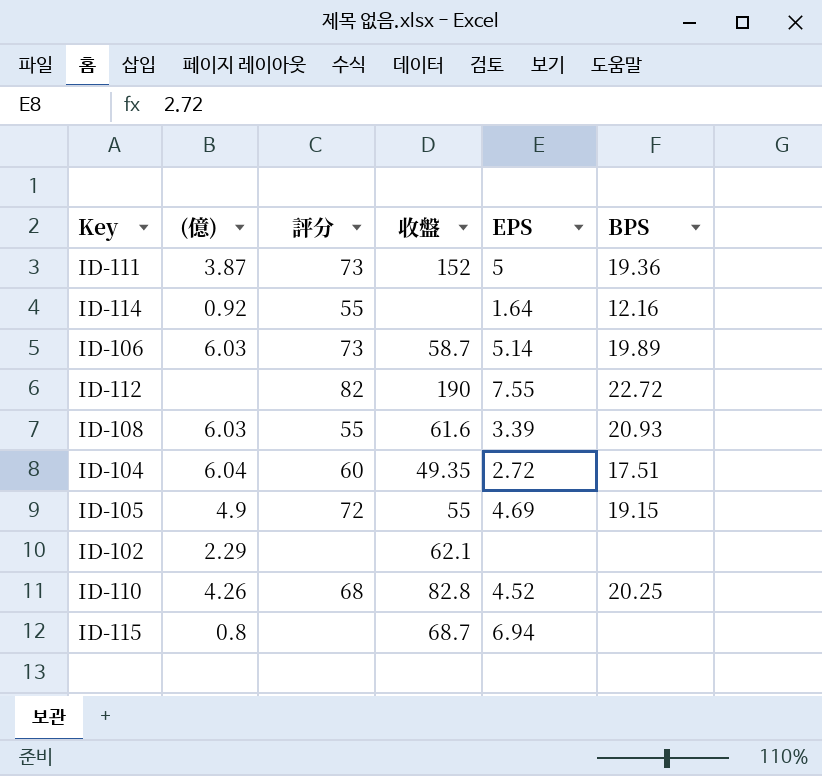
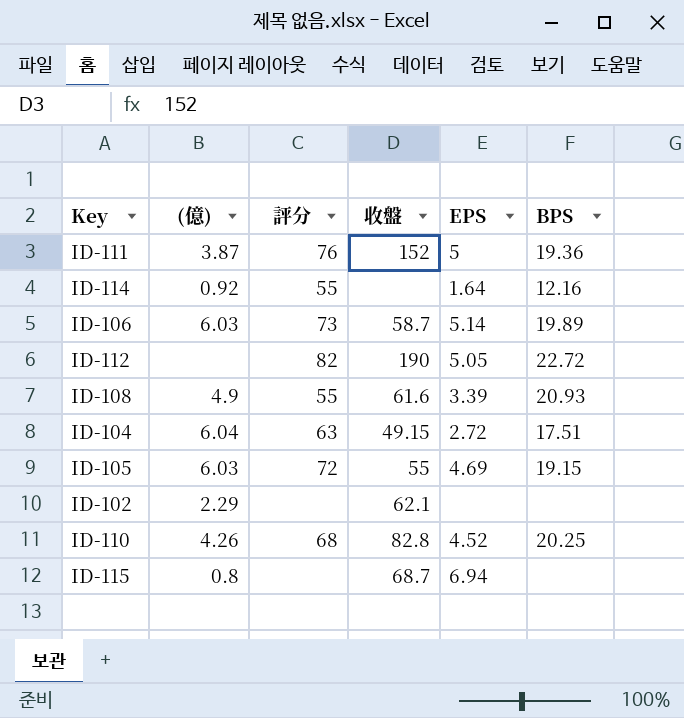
ID-111 | 評分: 73 -> 76
ID-112 | EPS: 7.55 -> 5.05
ID-108 | (億): 6.03 -> 4.9
ID-104 | 評分: 60 -> 63
ID-104 | 收盤: 49.35 -> 49.15
ID-105 | (億): 4.9 -> 6.03

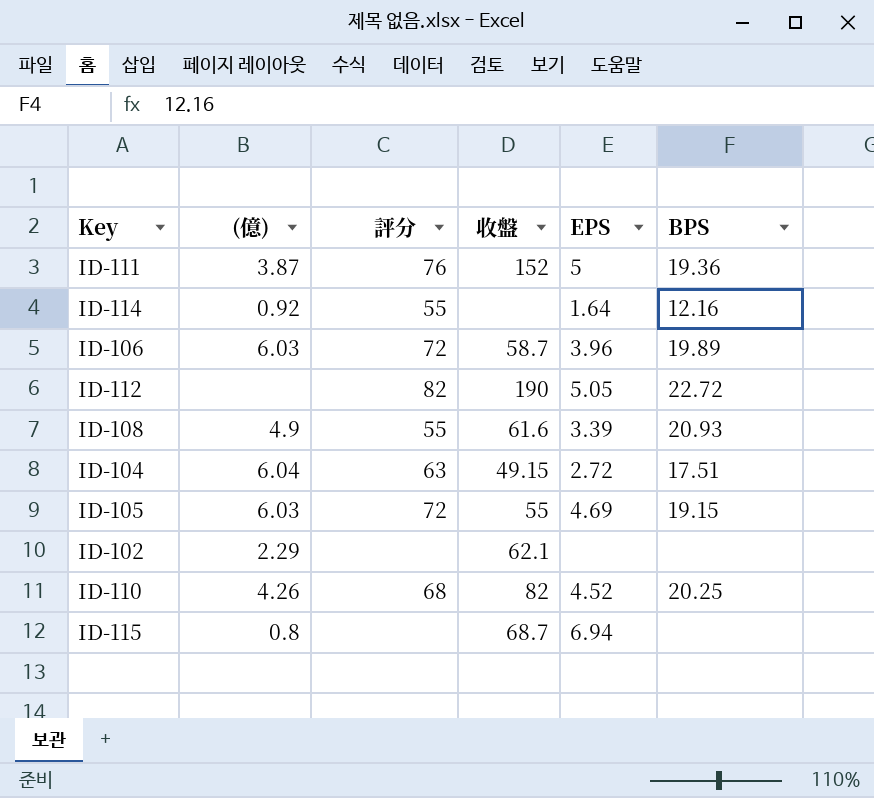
ID-106 | 評分: 73 -> 72
ID-106 | EPS: 5.14 -> 3.96
ID-110 | 收盤: 82.8 -> 82

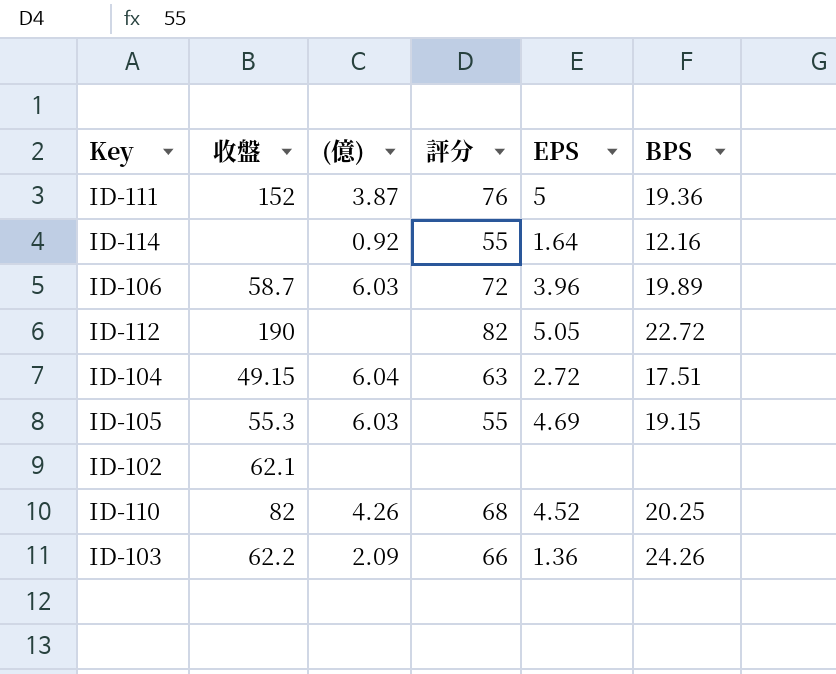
column 收盤 | position: 4 -> 2
row ID-108: 4.9 | 55 | 61.6 | 3.39 | 20.93 -> none
row ID-115: 0.8 | none | 68.7 | 6.94 | none -> none
ID-105 | 收盤: 55 -> 55.3
ID-105 | 評分: 72 -> 55
ID-102 | (億): 2.29 -> none
row ID-103: none -> 62.2 | 2.09 | 66 | 1.36 | 24.26

